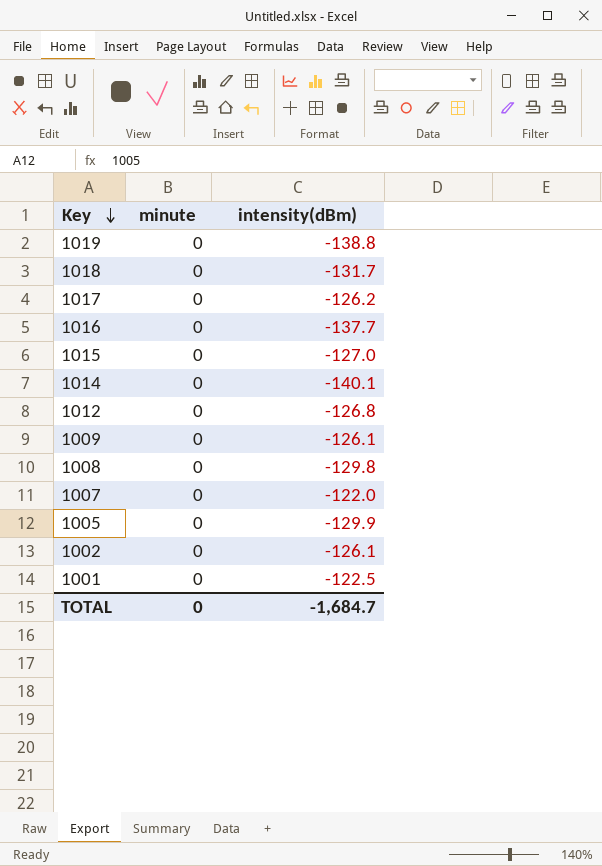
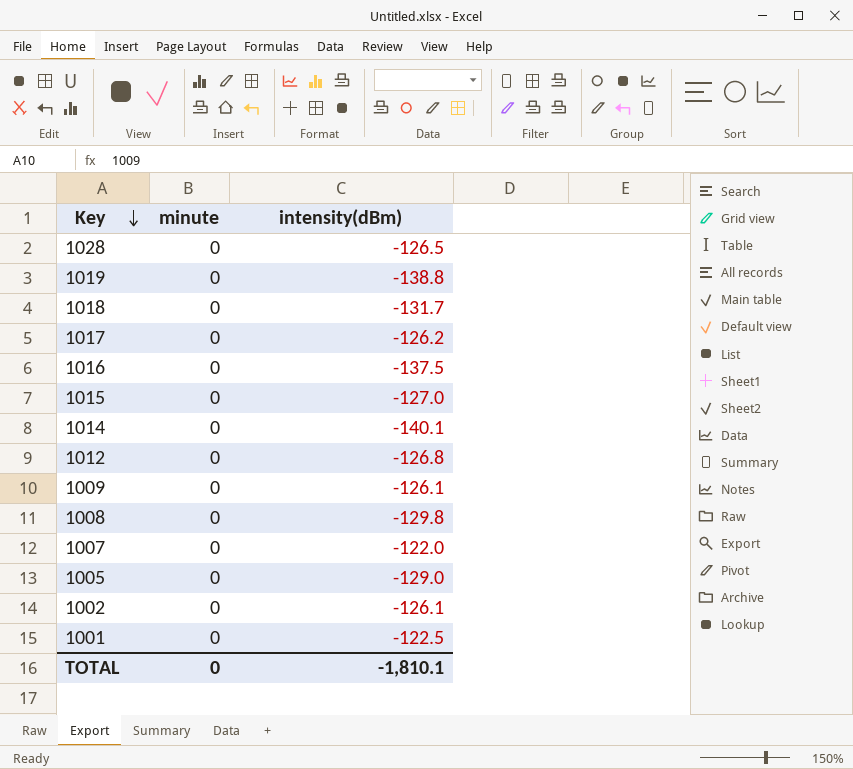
row 1028: none -> 0 | -126.5
1016 | intensity(dBm): -137.7 -> -137.5
1005 | intensity(dBm): -129.9 -> -129.0
TOTAL | intensity(dBm): -1,684.7 -> -1,810.1

